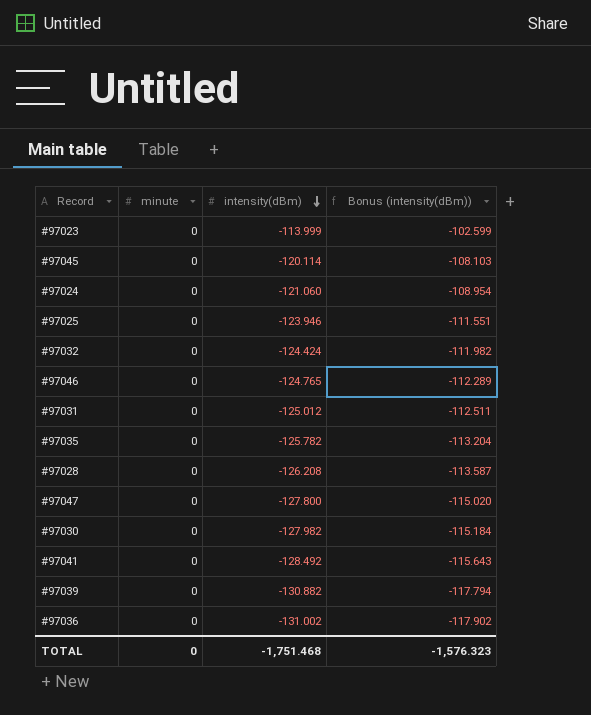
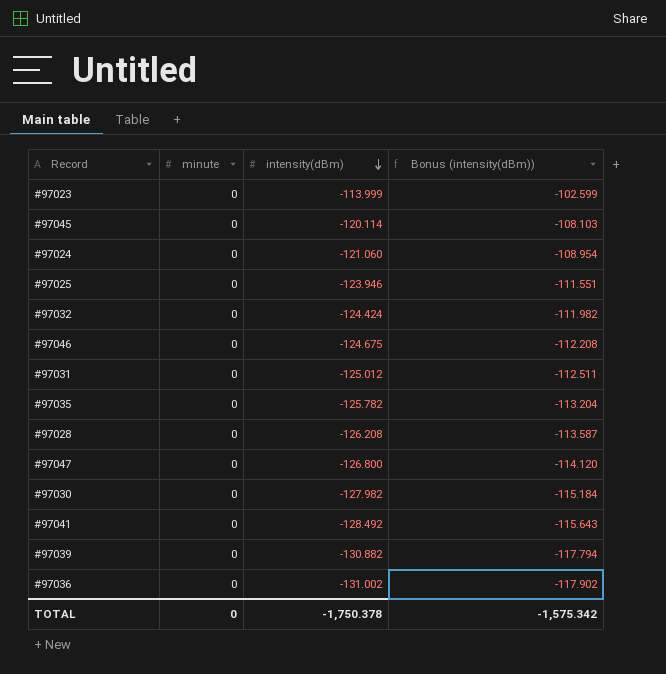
#97046 | intensity(dBm): -124.765 -> -124.675
#97046 | Bonus (intensity(dBm)): -112.289 -> -112.208
#97047 | intensity(dBm): -127.800 -> -126.800
#97047 | Bonus (intensity(dBm)): -115.020 -> -114.120
TOTAL | intensity(dBm): -1,751.468 -> -1,750.378
TOTAL | Bonus (intensity(dBm)): -1,576.323 -> -1,575.342

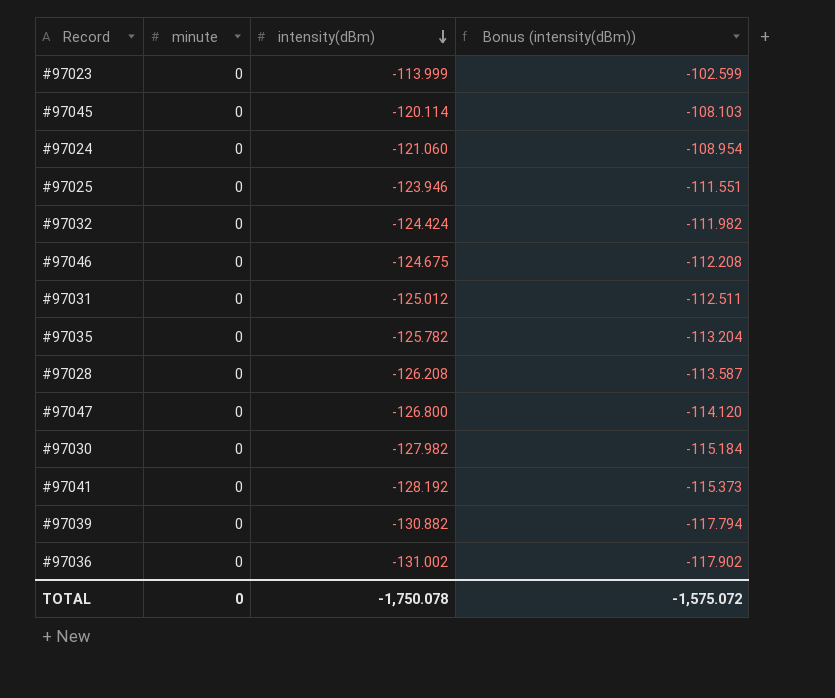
#97041 | intensity(dBm): -128.492 -> -128.192
#97041 | Bonus (intensity(dBm)): -115.643 -> -115.373
TOTAL | intensity(dBm): -1,750.378 -> -1,750.078
TOTAL | Bonus (intensity(dBm)): -1,575.342 -> -1,575.072

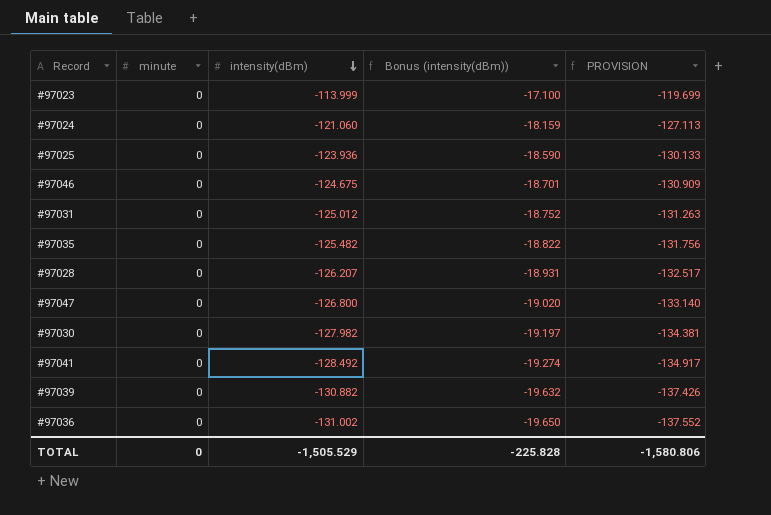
column Bonus (intensity(dBm)) | formula: [intensity(dBm)] * 0.9 -> [intensity(dBm)] * 0.15
column PROVISION | formula: none -> [intensity(dBm)] * 1.05
row #97045: 0 | -120.114 | -108.103 -> none
row #97032: 0 | -124.424 | -111.982 -> none
#97025 | intensity(dBm): -123.946 -> -123.936
#97035 | intensity(dBm): -125.782 -> -125.482
#97028 | intensity(dBm): -126.208 -> -126.207
#97041 | intensity(dBm): -128.192 -> -128.492
TOTAL | intensity(dBm): -1,750.078 -> -1,505.529
TOTAL | Bonus (intensity(dBm)): -1,575.072 -> -225.828

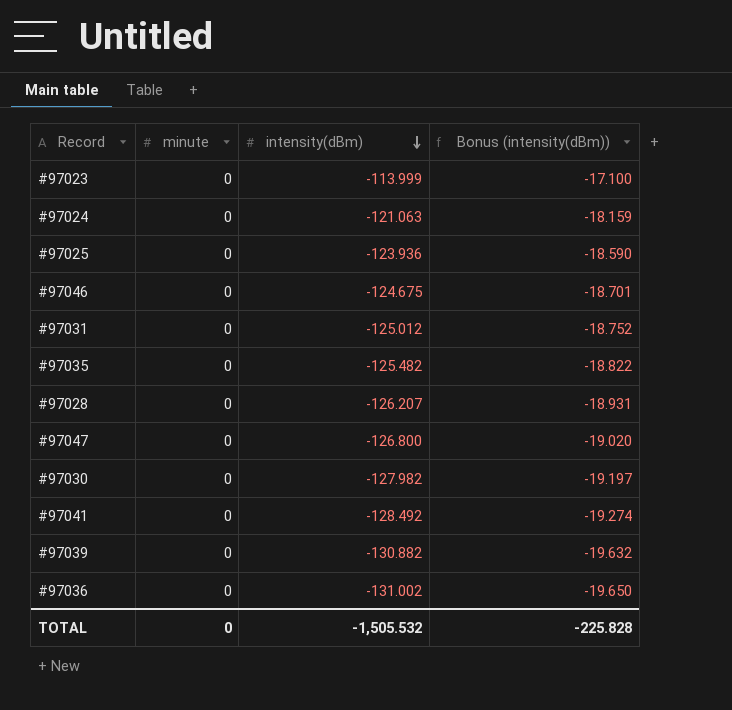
column PROVISION | formula: [intensity(dBm)] * 1.05 -> none
#97024 | intensity(dBm): -121.060 -> -121.063
TOTAL | intensity(dBm): -1,505.529 -> -1,505.532

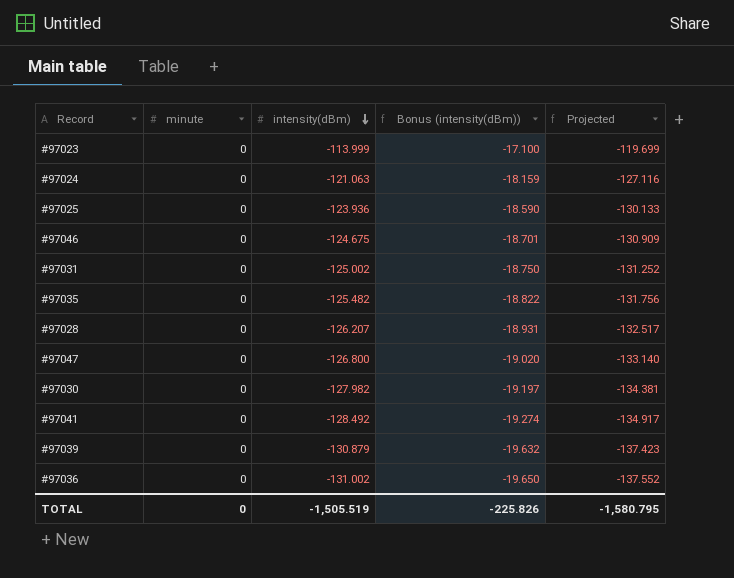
column Projected | formula: none -> [intensity(dBm)] * 1.05
#97031 | intensity(dBm): -125.012 -> -125.002
#97031 | Bonus (intensity(dBm)): -18.752 -> -18.750
#97039 | intensity(dBm): -130.882 -> -130.879
TOTAL | intensity(dBm): -1,505.532 -> -1,505.519
TOTAL | Bonus (intensity(dBm)): -225.828 -> -225.826

